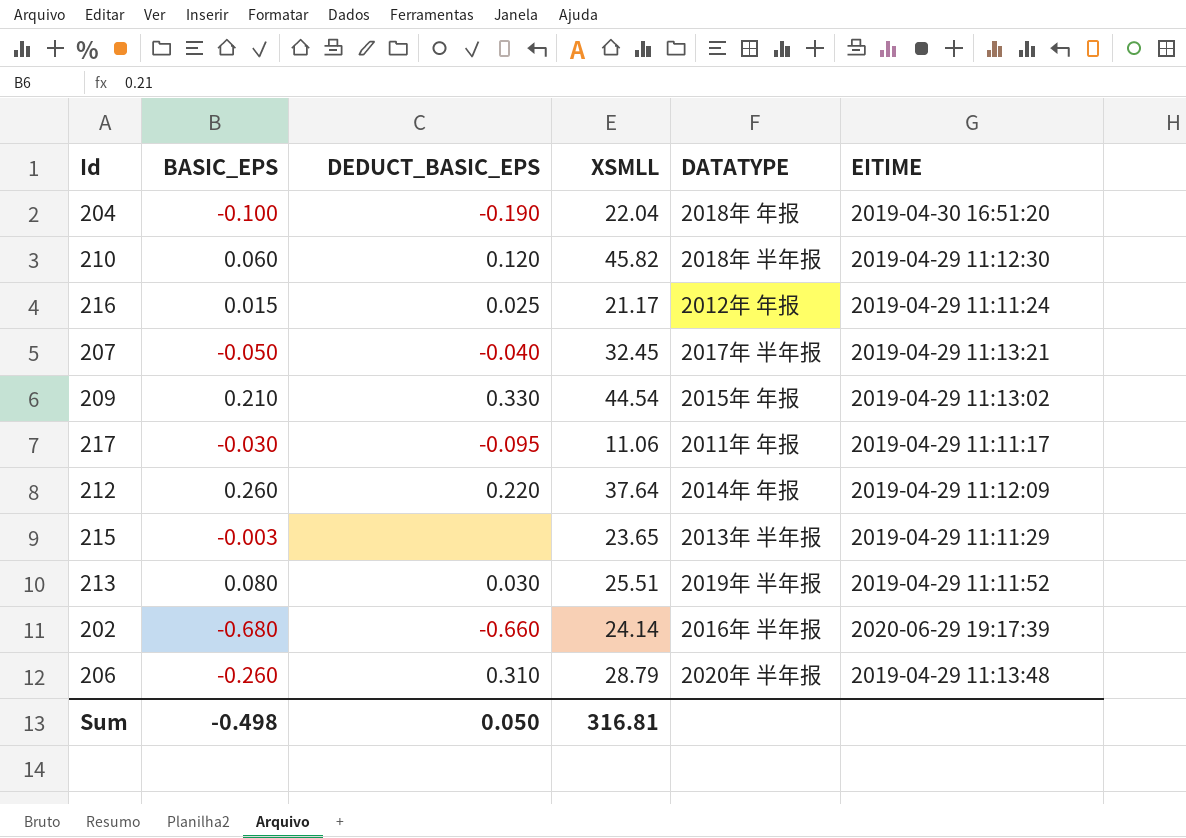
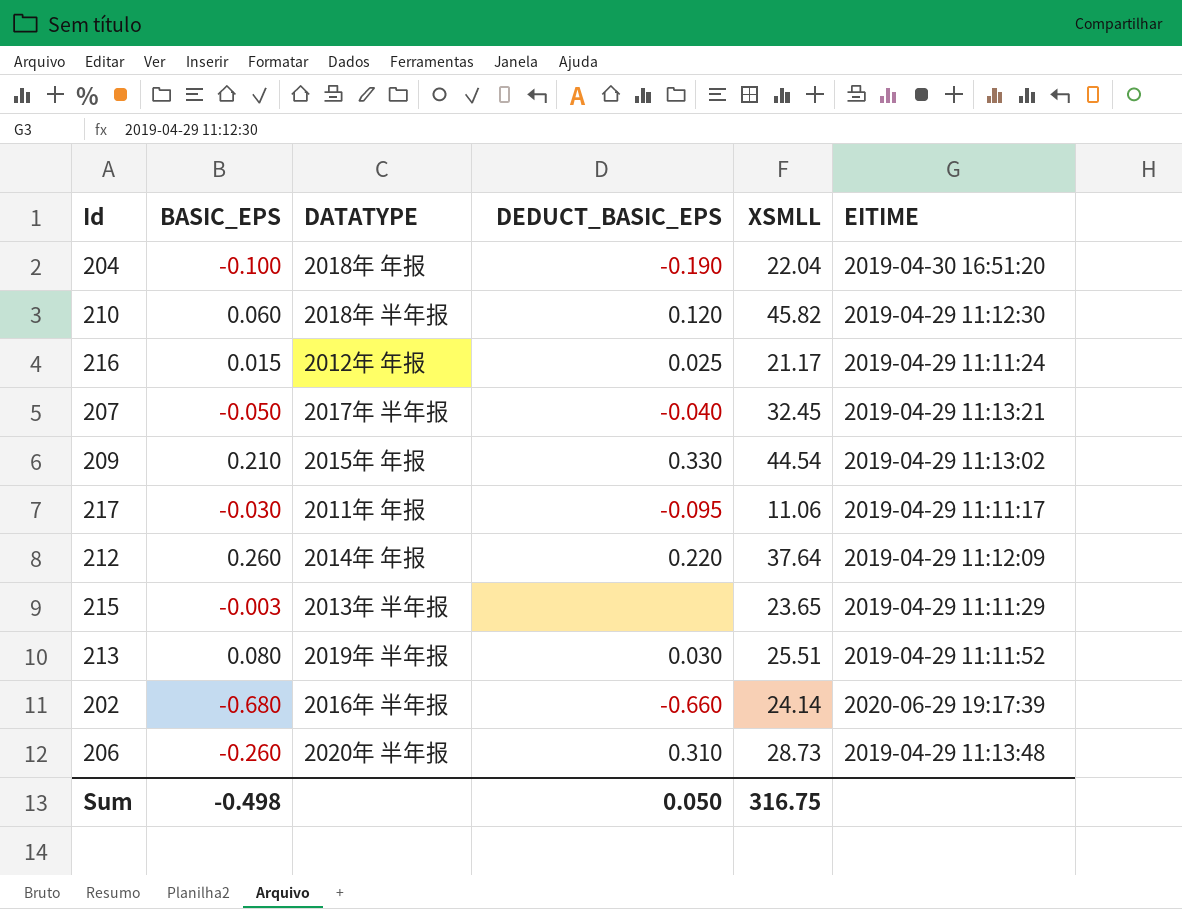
column DATATYPE | position: 5 -> 3
206 | XSMLL: 28.79 -> 28.73
Sum | XSMLL: 316.81 -> 316.75

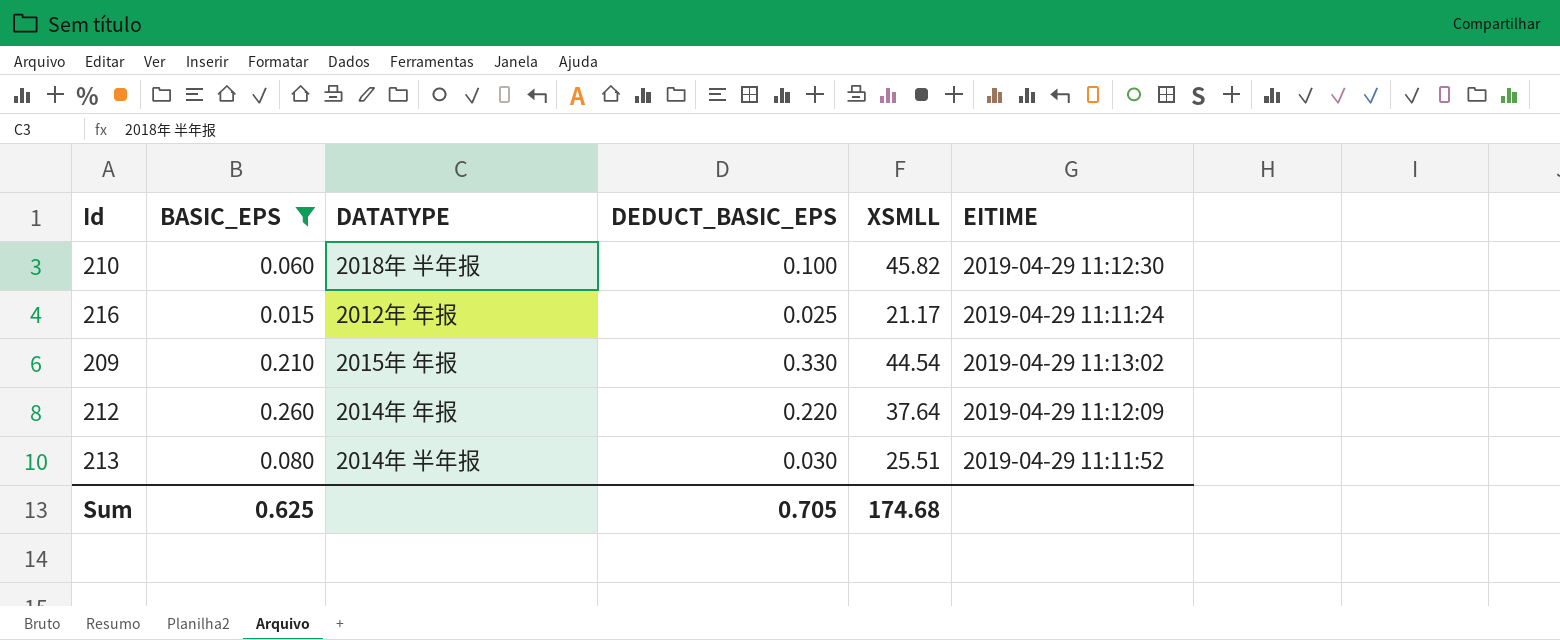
filter: none -> BASIC_EPS >= 0.015
210 | DEDUCT_BASIC_EPS: 0.120 -> 0.100
213 | DATATYPE: 2019年 半年报 -> 2014年 半年报
Sum | BASIC_EPS: -0.498 -> 0.625
Sum | DEDUCT_BASIC_EPS: 0.050 -> 0.705
Sum | XSMLL: 316.75 -> 174.68

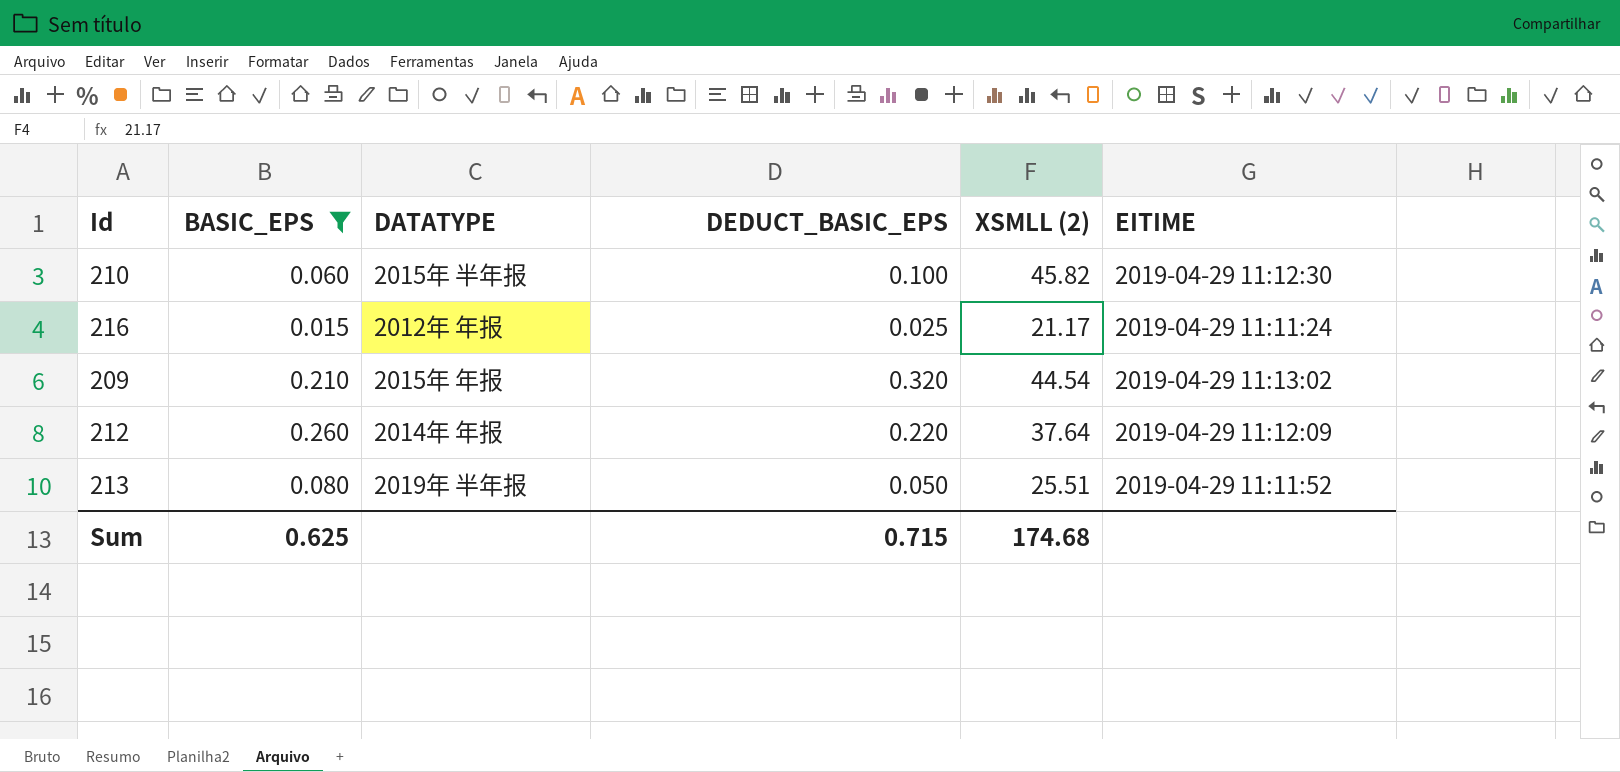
column name: XSMLL -> XSMLL (2)
210 | DATATYPE: 2018年 半年报 -> 2015年 半年报
209 | DEDUCT_BASIC_EPS: 0.330 -> 0.320
213 | DATATYPE: 2014年 半年报 -> 2019年 半年报
213 | DEDUCT_BASIC_EPS: 0.030 -> 0.050
Sum | DEDUCT_BASIC_EPS: 0.705 -> 0.715

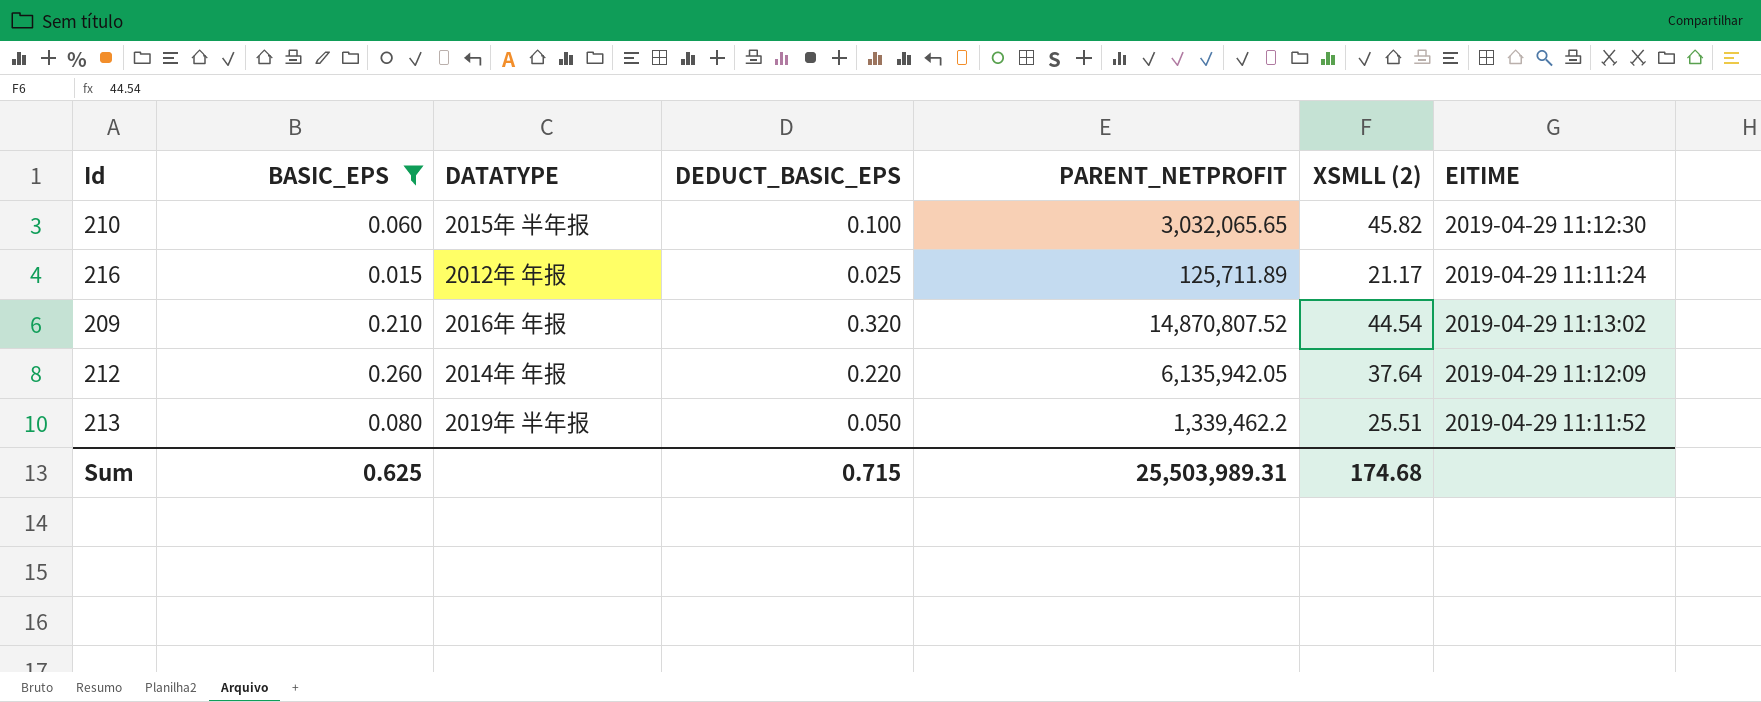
column PARENT_NETPROFIT | position: none -> 5
209 | DATATYPE: 2015年 年报 -> 2016年 年报

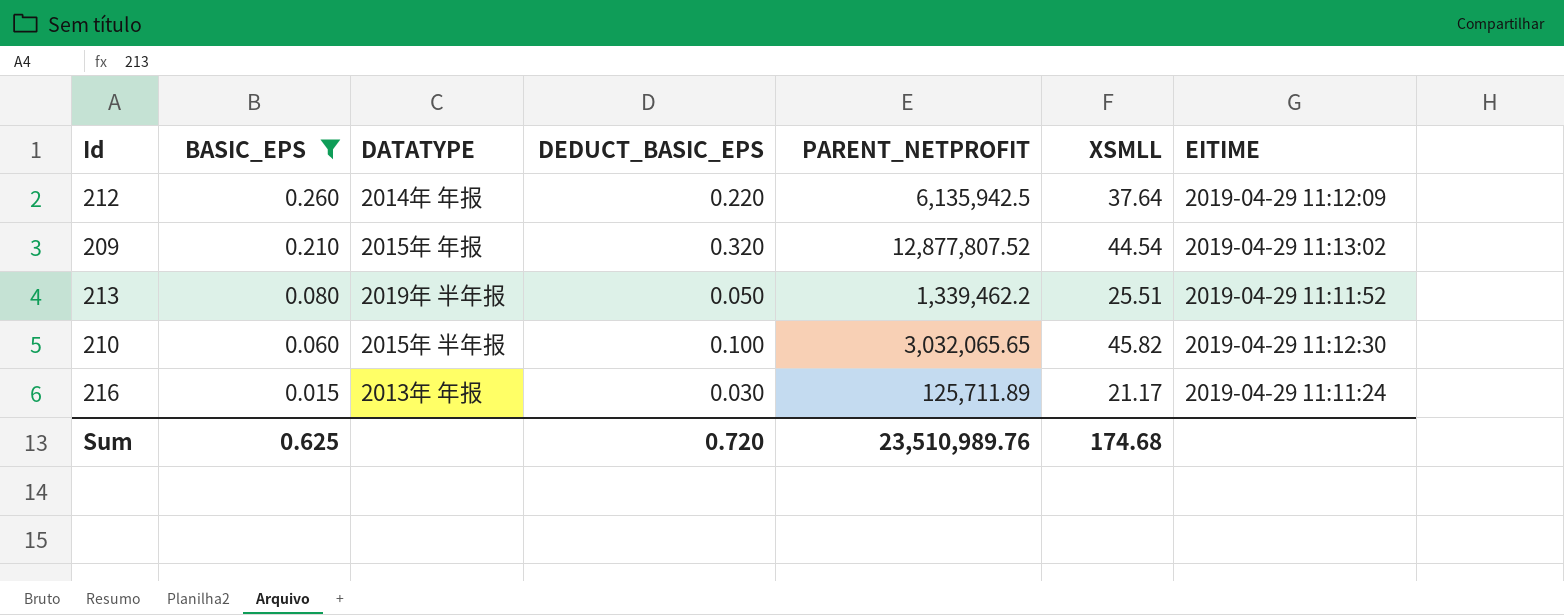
row order: none -> BASIC_EPS descending
column name: XSMLL (2) -> XSMLL
212 | PARENT_NETPROFIT: 6,135,942.05 -> 6,135,942.5
209 | DATATYPE: 2016年 年报 -> 2015年 年报
209 | PARENT_NETPROFIT: 14,870,807.52 -> 12,877,807.52
216 | DATATYPE: 2012年 年报 -> 2013年 年报
216 | DEDUCT_BASIC_EPS: 0.025 -> 0.030
Sum | DEDUCT_BASIC_EPS: 0.715 -> 0.720
Sum | PARENT_NETPROFIT: 25,503,989.31 -> 23,510,989.76

